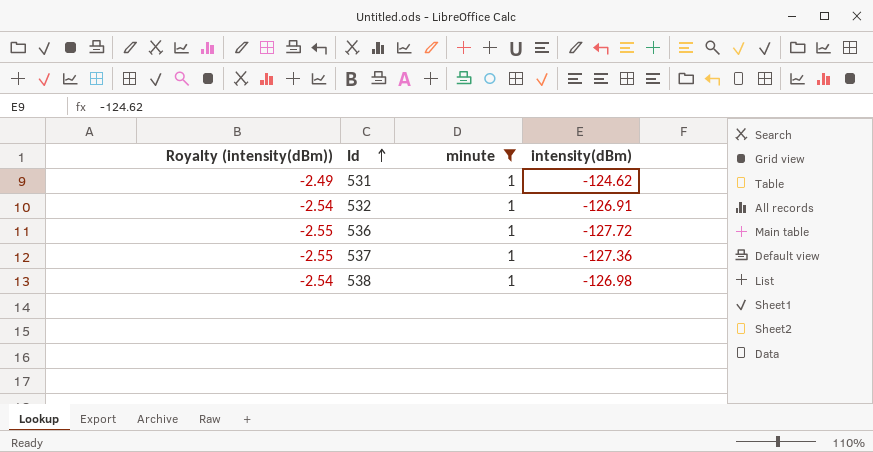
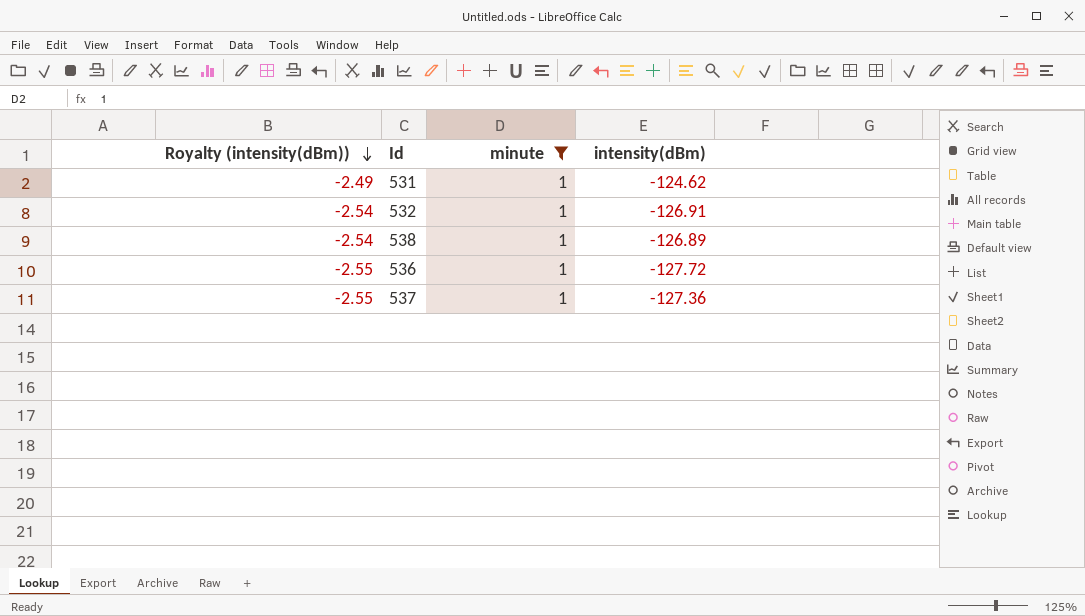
row order: Id ascending -> Royalty (intensity(dBm)) descending
538 | intensity(dBm): -126.98 -> -126.89

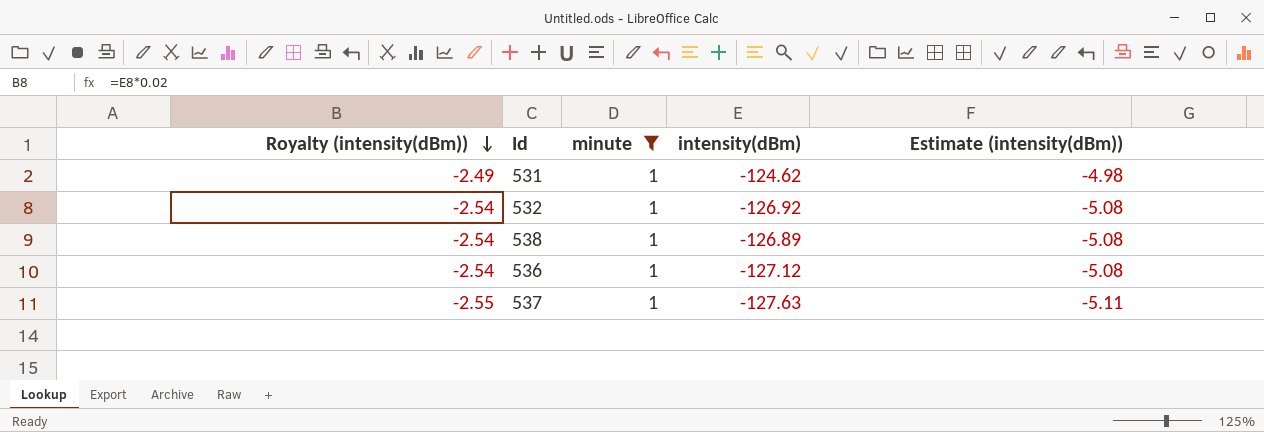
column Estimate (intensity(dBm)) | formula: none -> [intensity(dBm)] * 0.04
532 | intensity(dBm): -126.91 -> -126.92
536 | Royalty (intensity(dBm)): -2.55 -> -2.54
536 | intensity(dBm): -127.72 -> -127.12
537 | intensity(dBm): -127.36 -> -127.63

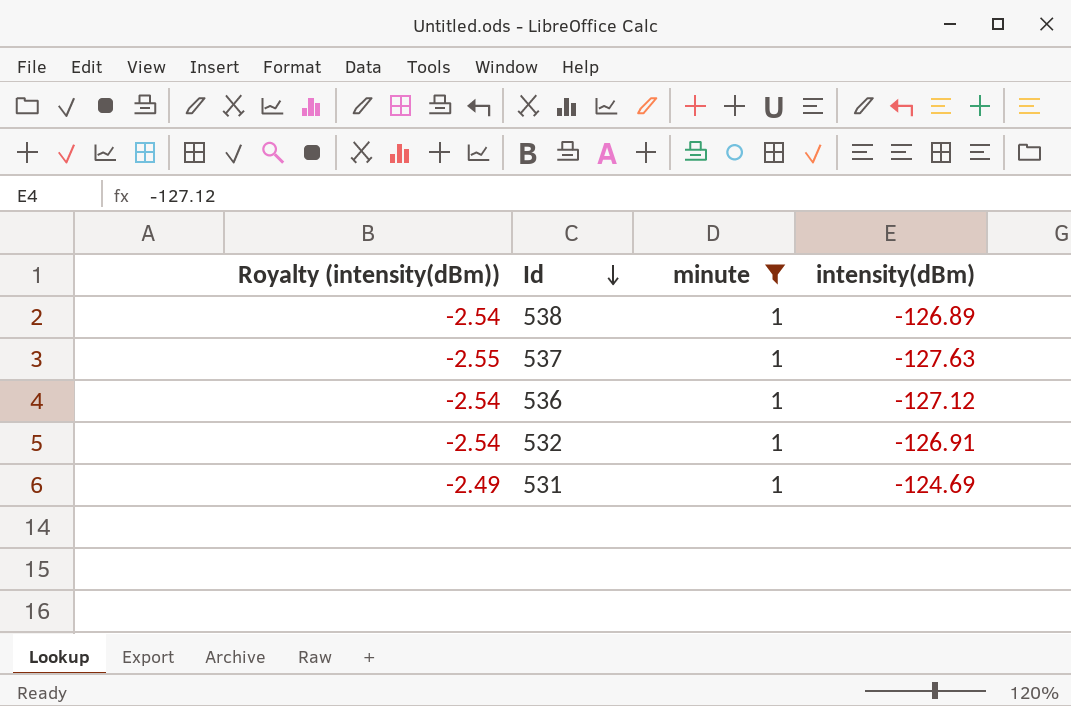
row order: Royalty (intensity(dBm)) descending -> Id descending
column Estimate (intensity(dBm)) | formula: [intensity(dBm)] * 0.04 -> none
532 | intensity(dBm): -126.92 -> -126.91
531 | intensity(dBm): -124.62 -> -124.69

